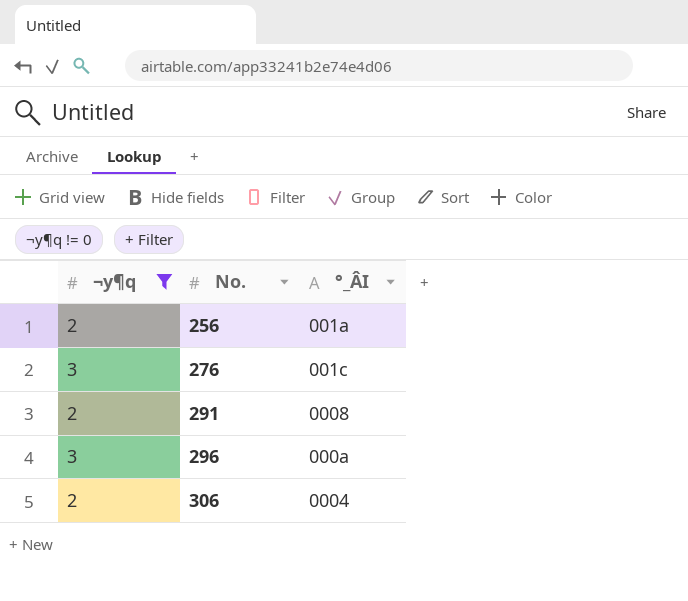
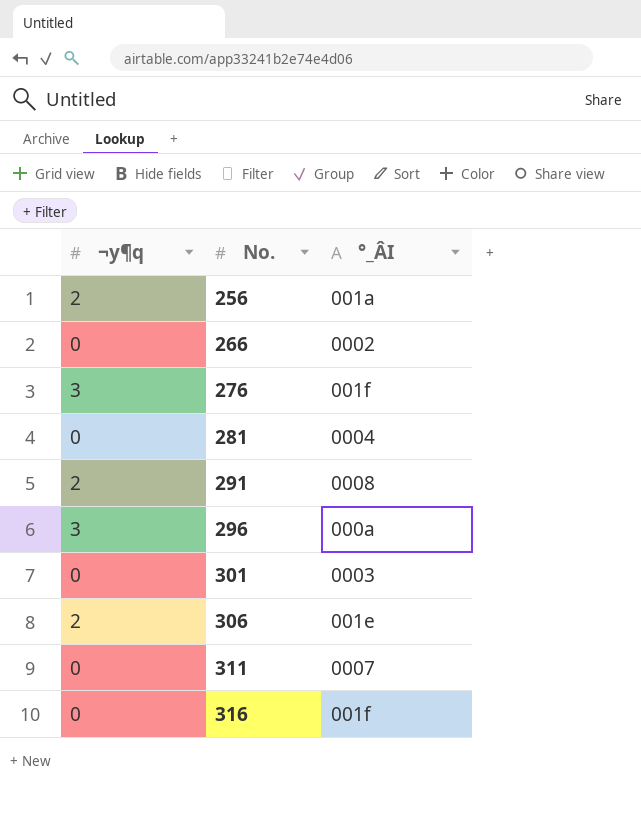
filter: ¬y¶q != 0 -> none
276 | °_ÂI: 001c -> 001f
306 | °_ÂI: 0004 -> 001e

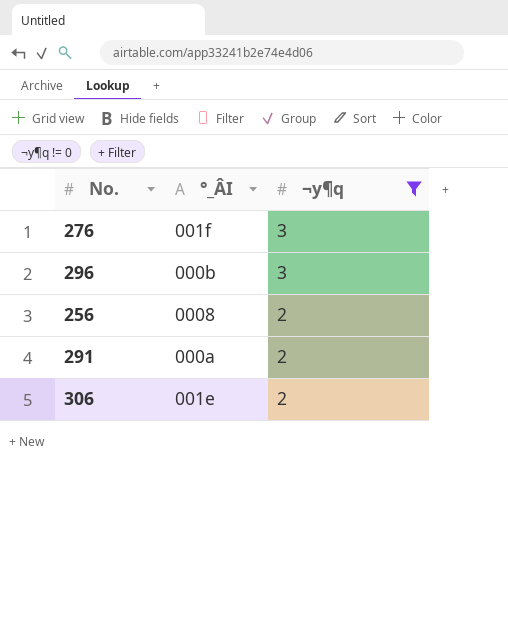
filter: none -> ¬y¶q != 0
row order: No. ascending -> ¬y¶q descending
column ¬y¶q | position: 1 -> 3
296 | °_ÂI: 000a -> 000b
256 | °_ÂI: 001a -> 0008
291 | °_ÂI: 0008 -> 000a

